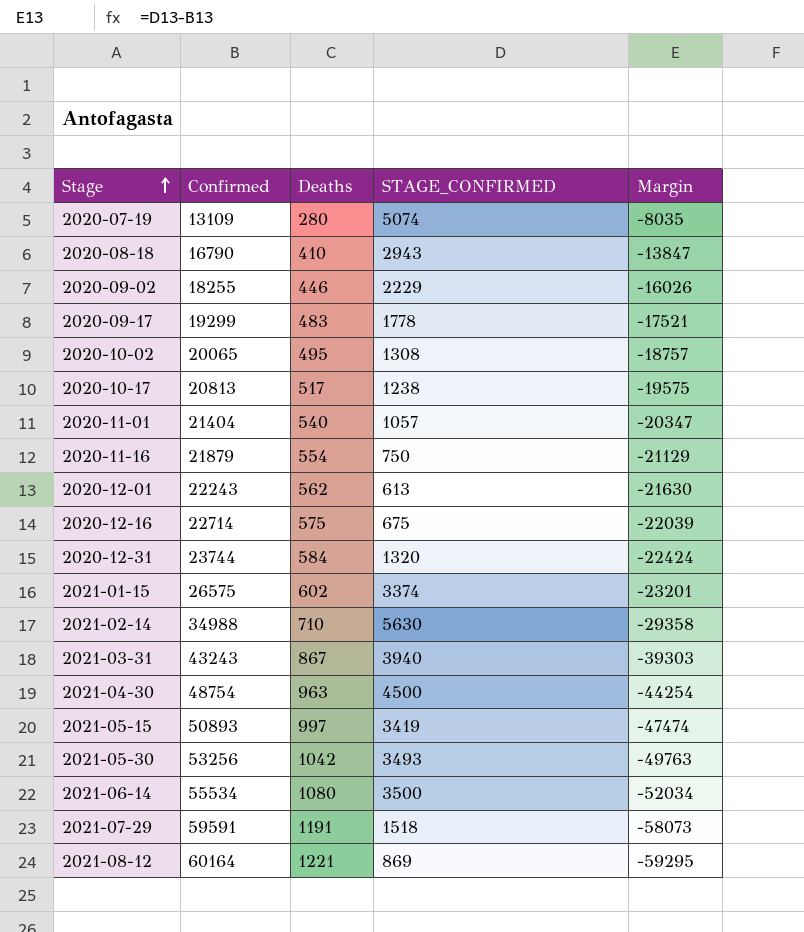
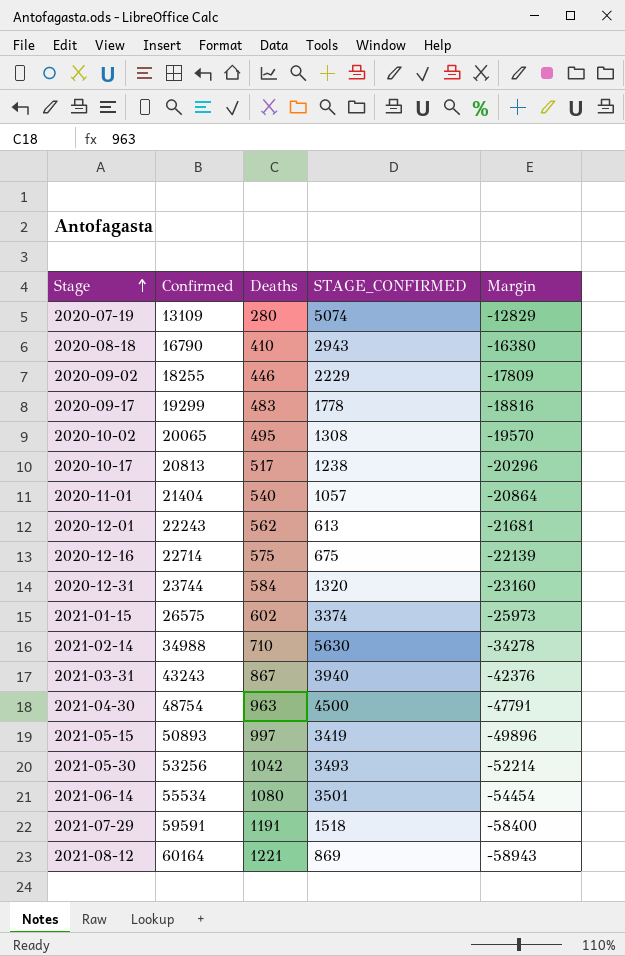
column Margin | formula: [STAGE_CONFIRMED] - [Confirmed] -> [Deaths] - [Confirmed]
row 2020-11-16: 21879 | 554 | 750 | -21129 -> none
2021-06-14 | STAGE_CONFIRMED: 3500 -> 3501

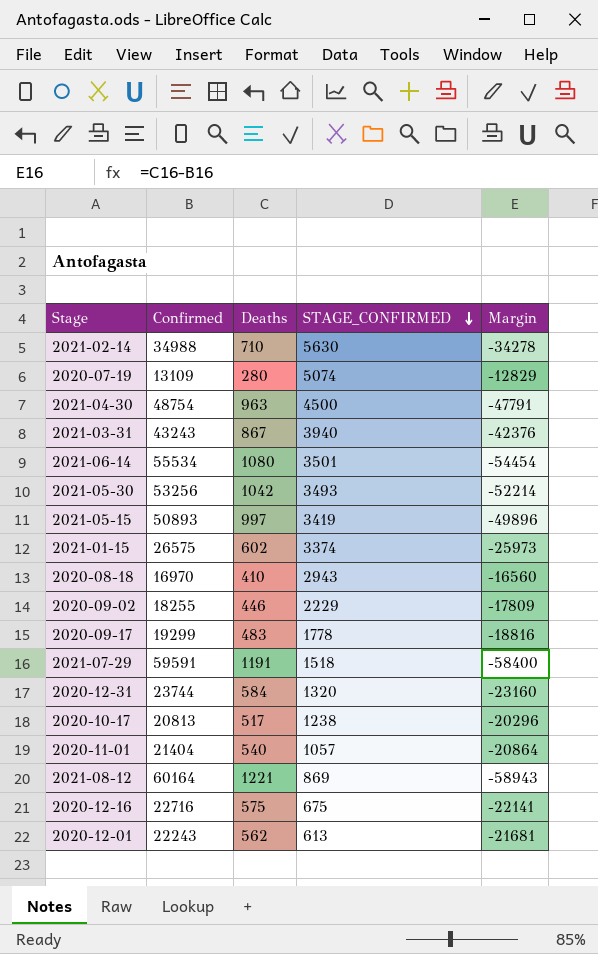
row order: Stage ascending -> STAGE_CONFIRMED descending
row 2020-10-02: 20065 | 495 | 1308 | -19570 -> none
2020-08-18 | Confirmed: 16790 -> 16970
2020-08-18 | Margin: -16380 -> -16560
2020-12-16 | Confirmed: 22714 -> 22716
2020-12-16 | Margin: -22139 -> -22141

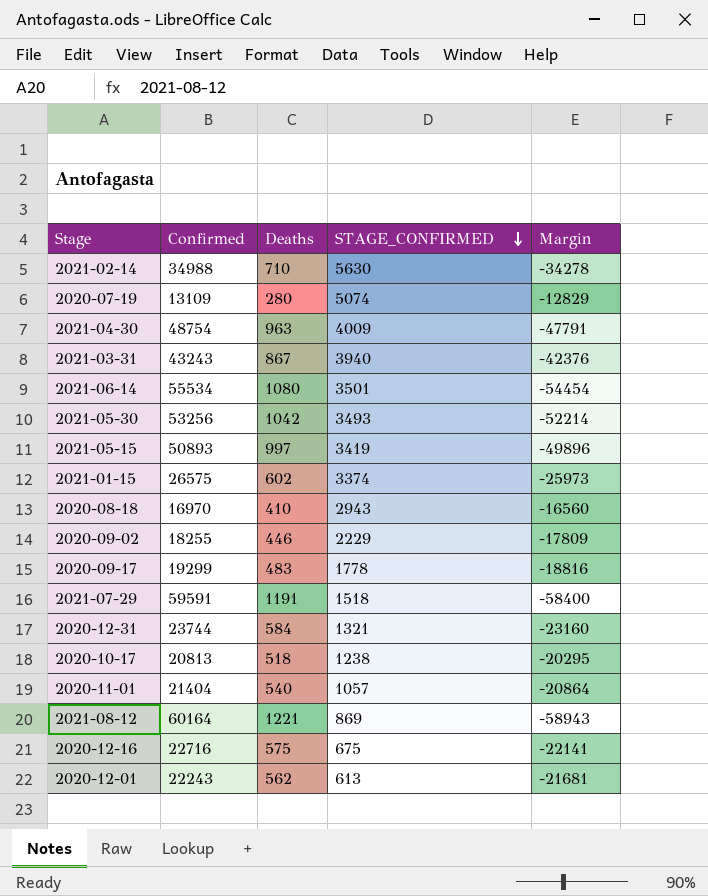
2021-04-30 | STAGE_CONFIRMED: 4500 -> 4009
2020-12-31 | STAGE_CONFIRMED: 1320 -> 1321
2020-10-17 | Deaths: 517 -> 518
2020-10-17 | Margin: -20296 -> -20295

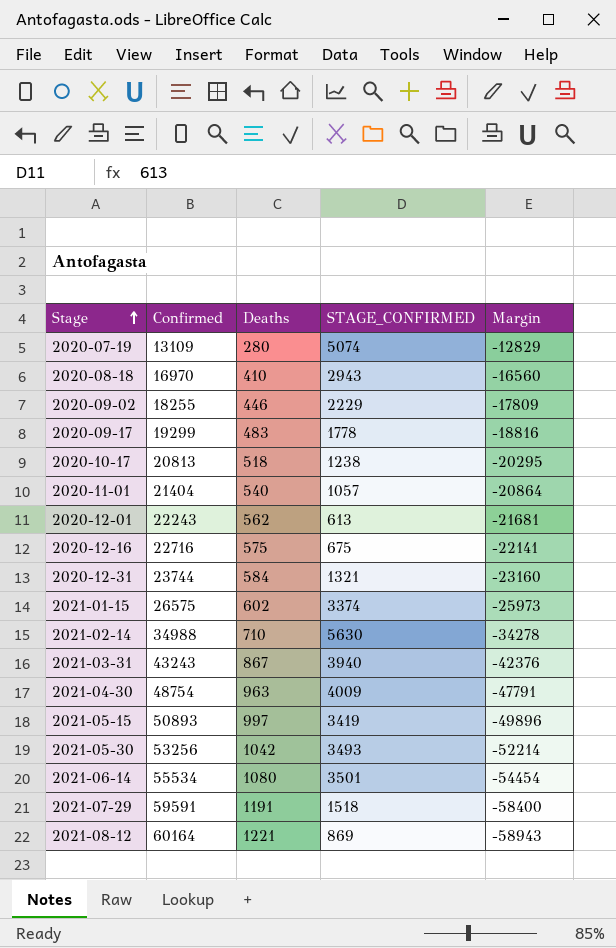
row order: STAGE_CONFIRMED descending -> Stage ascending

